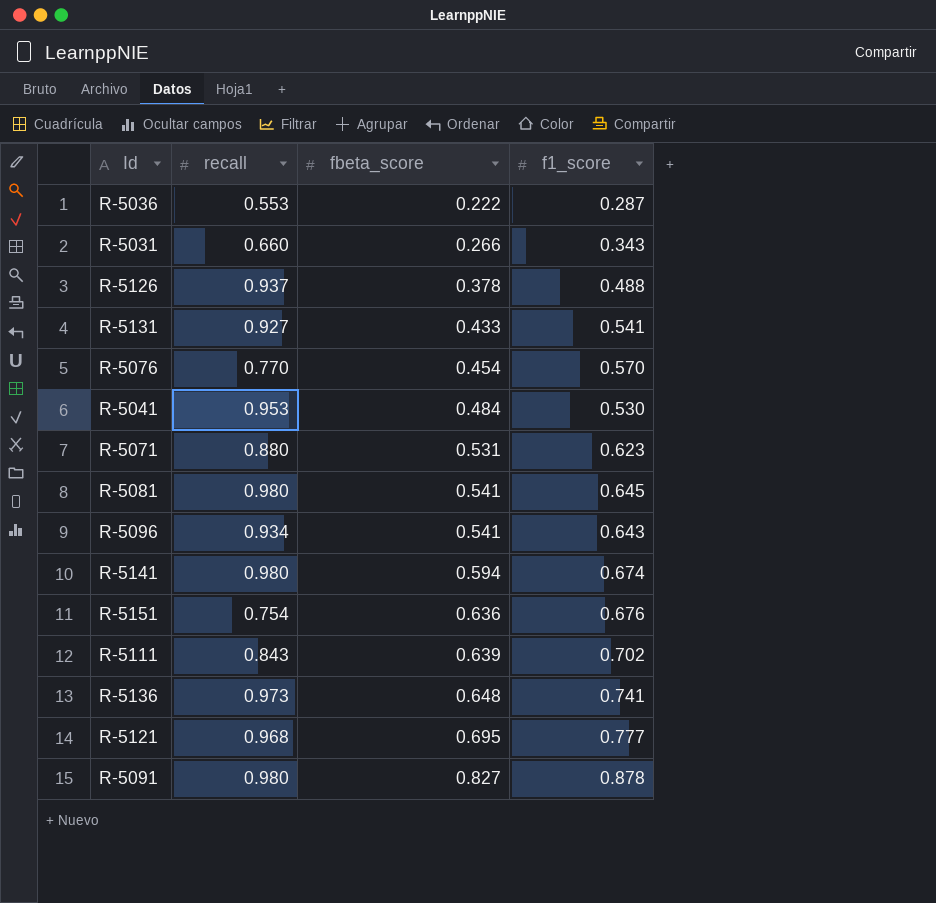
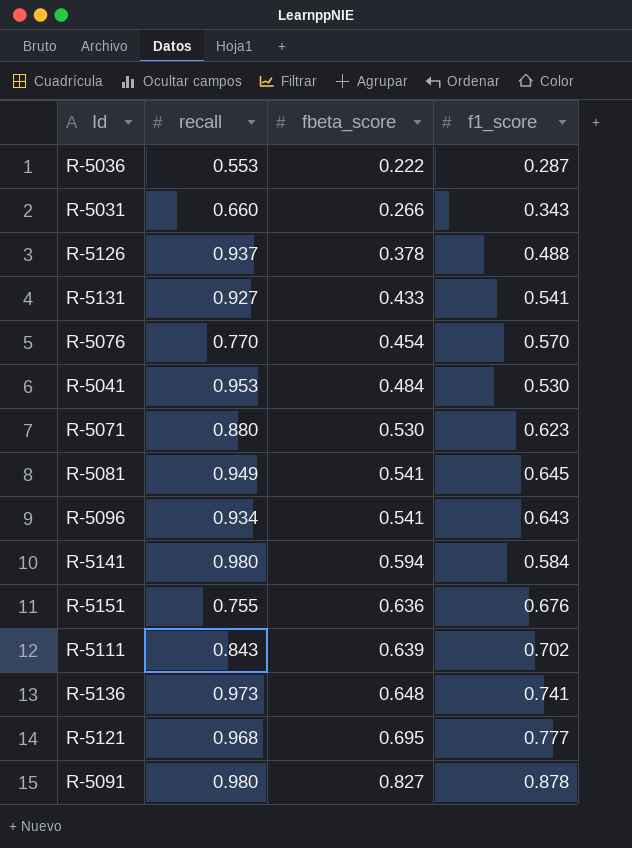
R-5071 | fbeta_score: 0.531 -> 0.530
R-5081 | recall: 0.980 -> 0.949
R-5141 | f1_score: 0.674 -> 0.584
R-5151 | recall: 0.754 -> 0.755

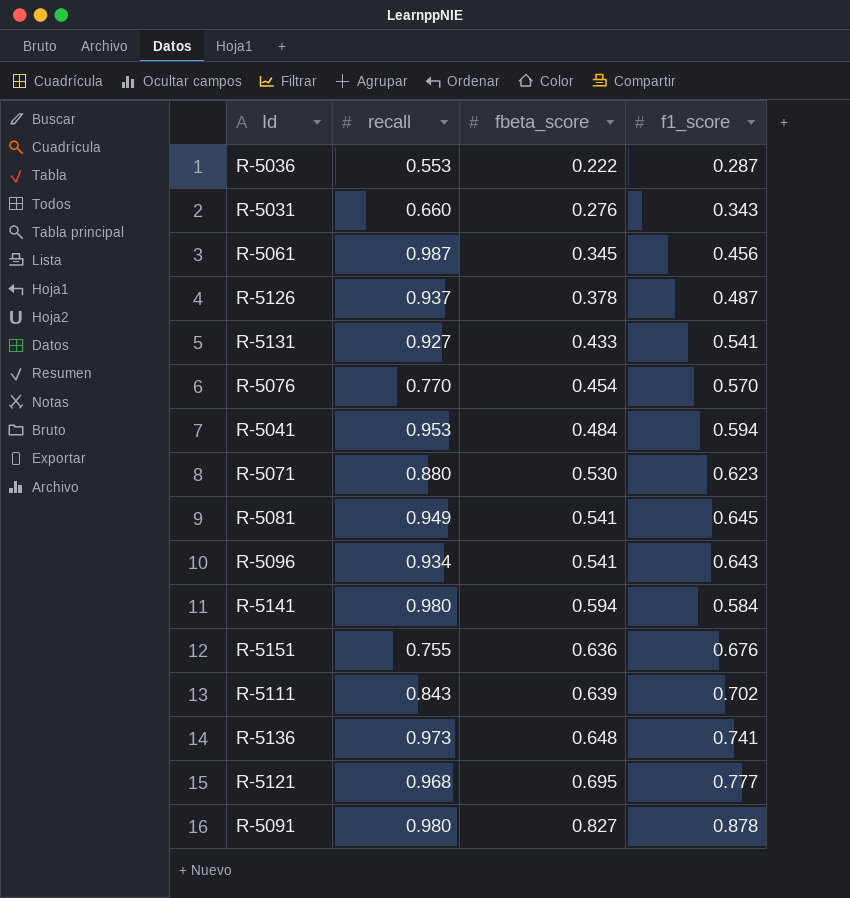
R-5031 | fbeta_score: 0.266 -> 0.276
row R-5061: none -> 0.987 | 0.345 | 0.456
R-5126 | f1_score: 0.488 -> 0.487
R-5041 | f1_score: 0.530 -> 0.594

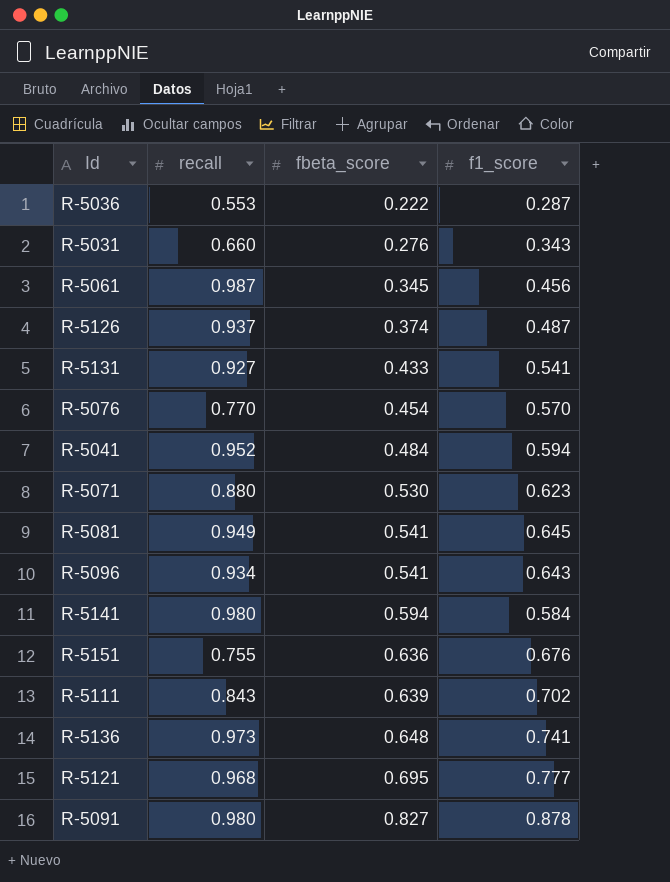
R-5126 | fbeta_score: 0.378 -> 0.374
R-5041 | recall: 0.953 -> 0.952

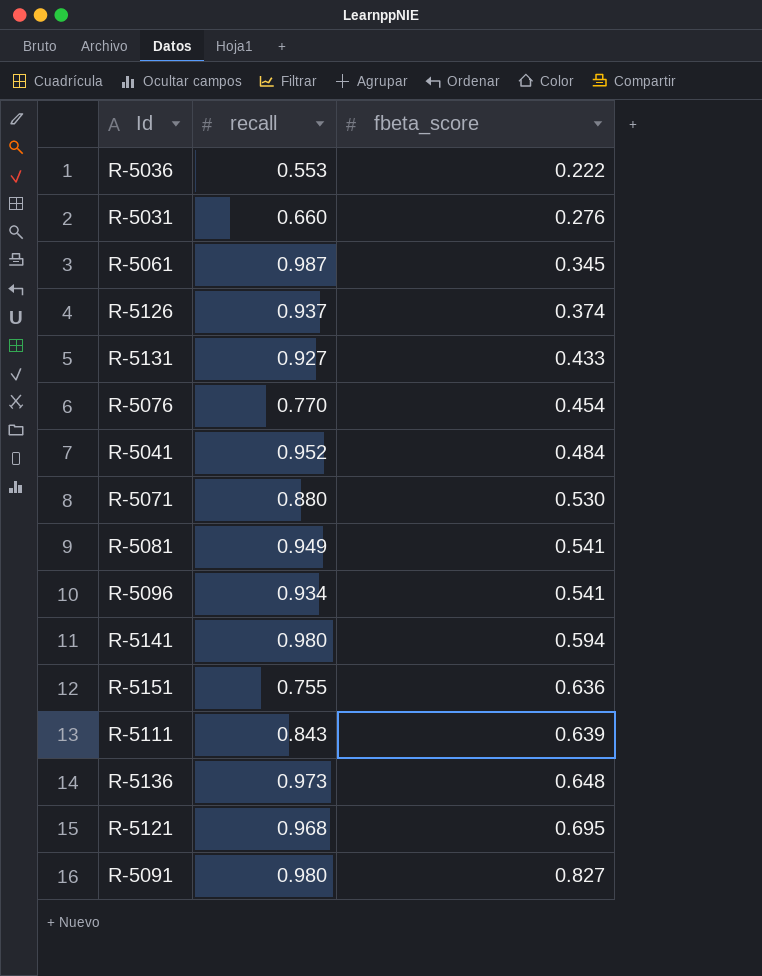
column f1_score | position: 4 -> none

